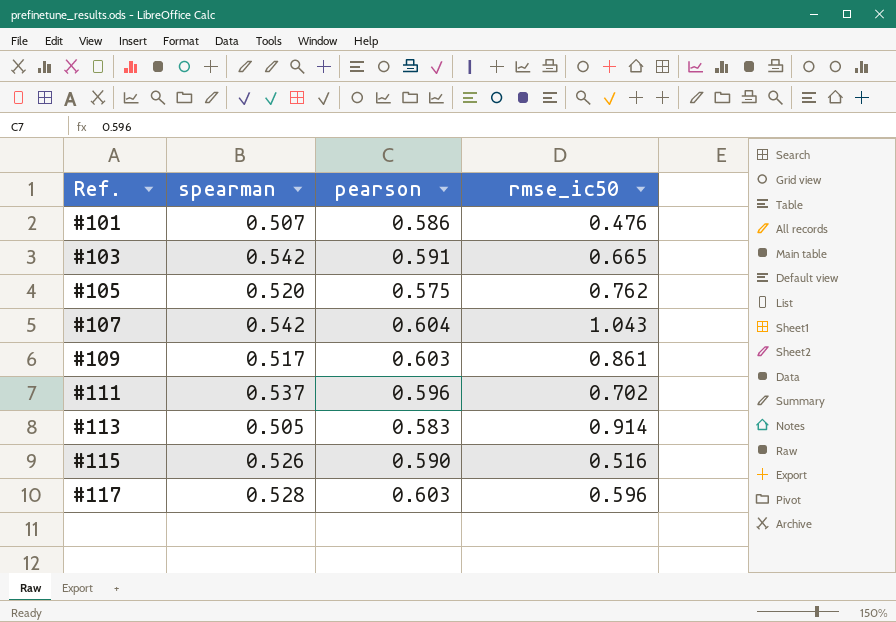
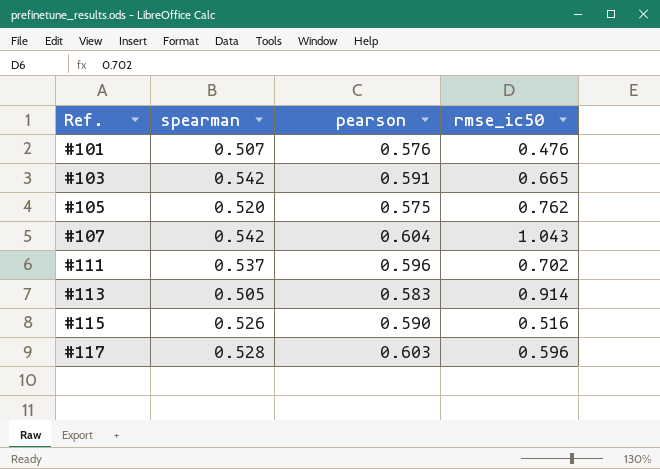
row #109: 0.517 | 0.603 | 0.861 -> none
#101 | pearson: 0.586 -> 0.576

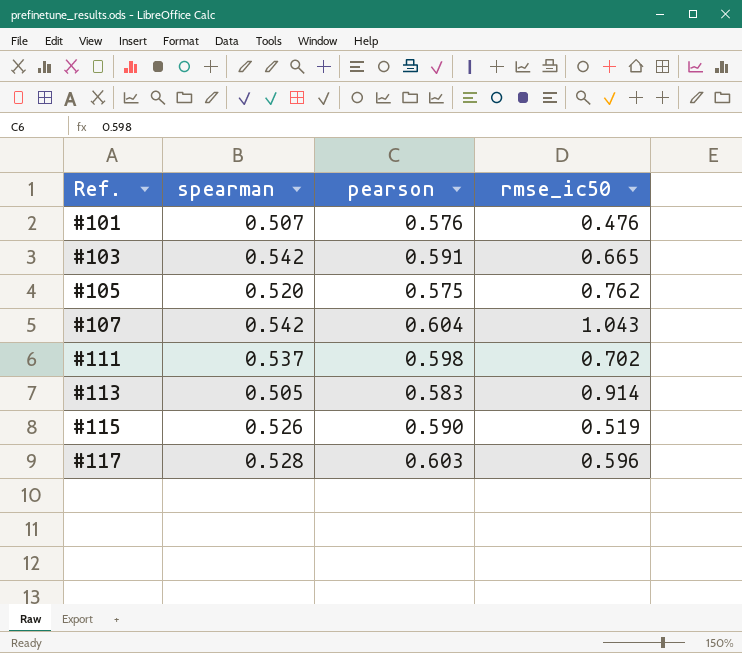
#111 | pearson: 0.596 -> 0.598
#115 | rmse_ic50: 0.516 -> 0.519

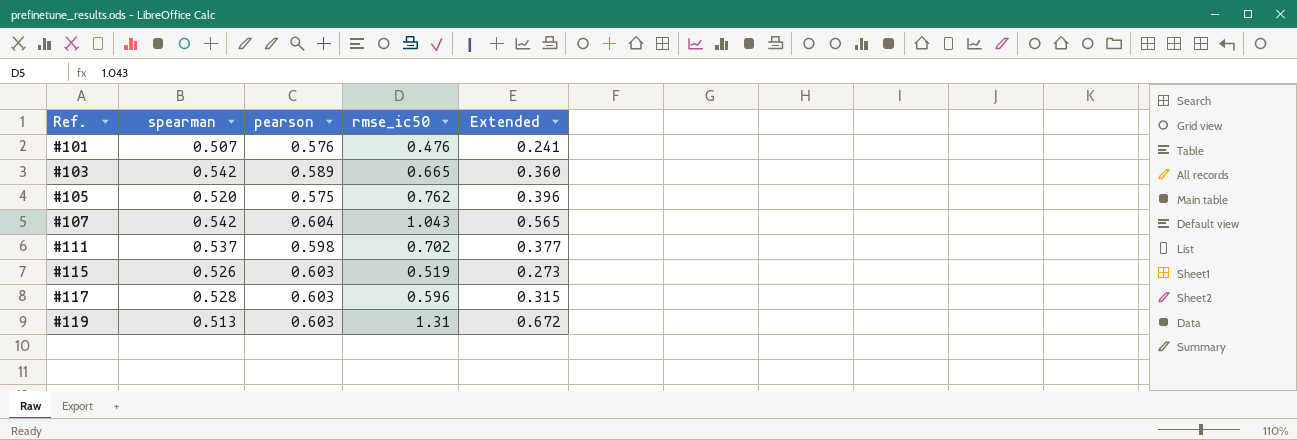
column Extended | formula: none -> [spearman] * [rmse_ic50]
row #113: 0.505 | 0.583 | 0.914 -> none
#103 | pearson: 0.591 -> 0.589
#115 | pearson: 0.590 -> 0.603
row #119: none -> 0.513 | 0.603 | 1.31 | 0.672

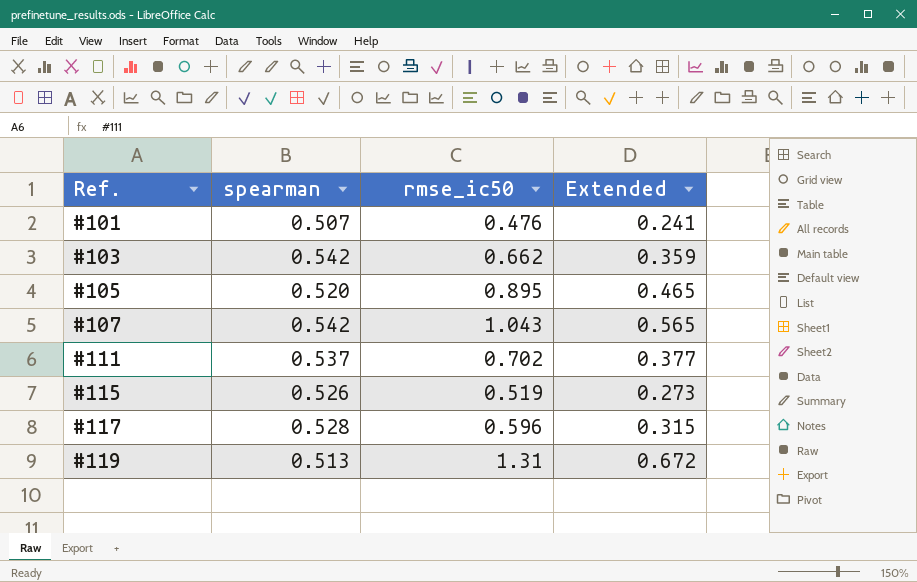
column pearson | position: 3 -> none
#103 | rmse_ic50: 0.665 -> 0.662
#103 | Extended: 0.360 -> 0.359
#105 | rmse_ic50: 0.762 -> 0.895
#105 | Extended: 0.396 -> 0.465

